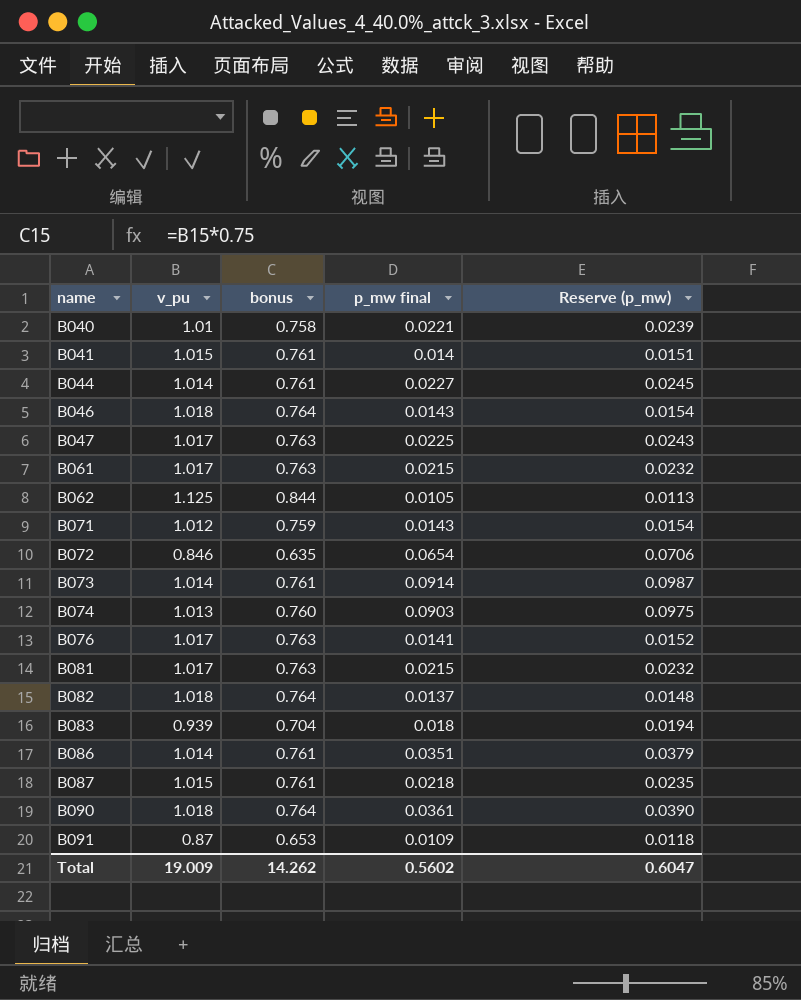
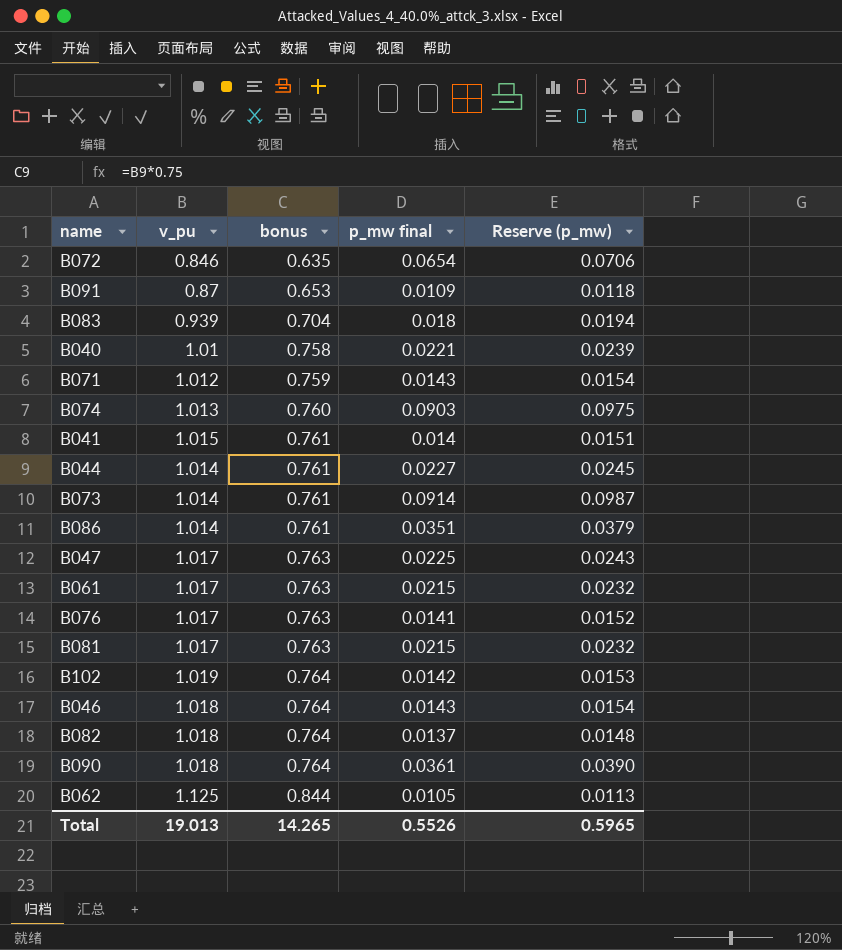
row order: name ascending -> bonus ascending
row B087: 1.015 | 0.761 | 0.0218 | 0.0235 -> none
row B102: none -> 1.019 | 0.764 | 0.0142 | 0.0153
Total | v_pu: 19.009 -> 19.013
Total | bonus: 14.262 -> 14.265
Total | p_mw final: 0.5602 -> 0.5526
Total | Reserve (p_mw): 0.6047 -> 0.5965

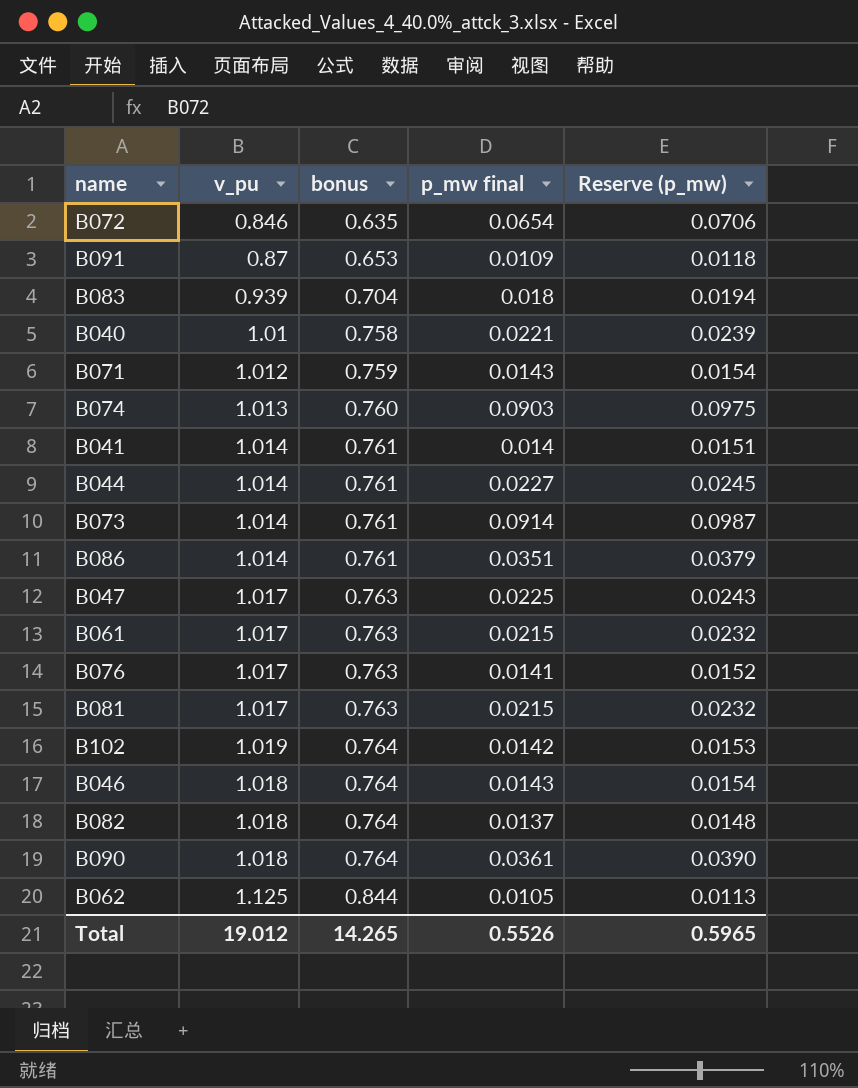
B041 | v_pu: 1.015 -> 1.014
Total | v_pu: 19.013 -> 19.012

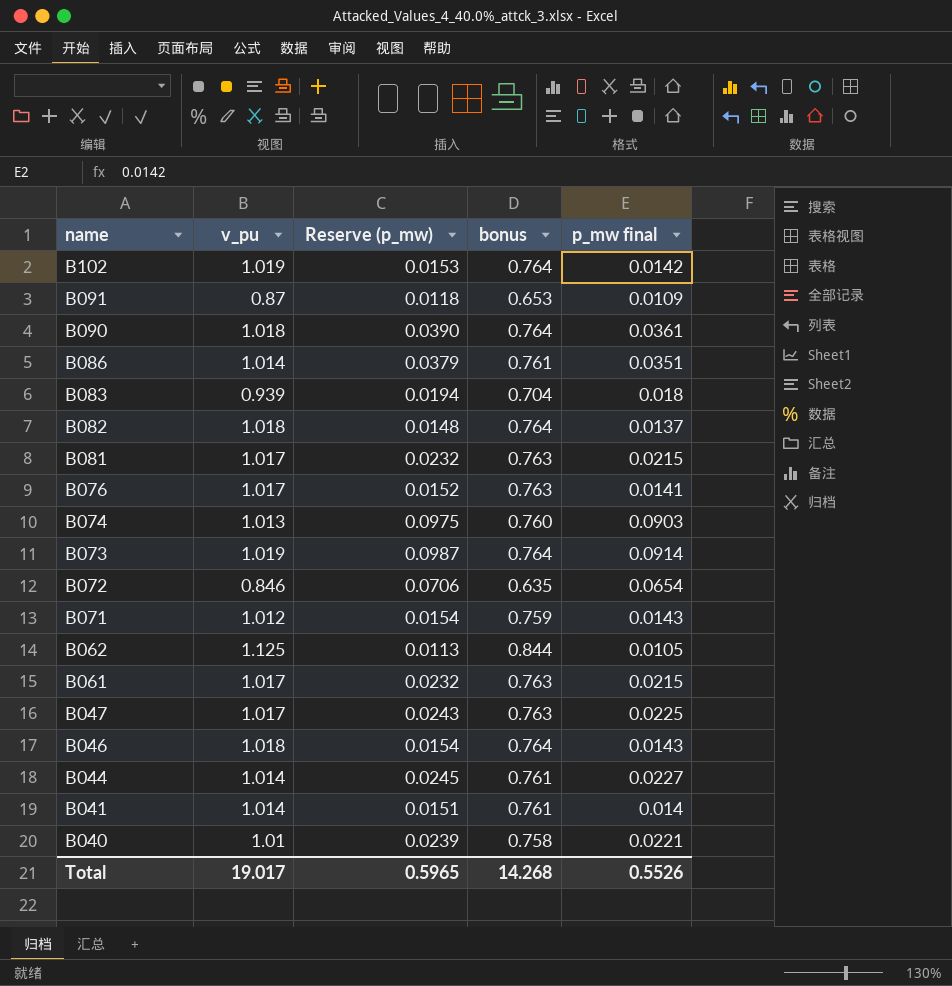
row order: bonus ascending -> name descending
column Reserve (p_mw) | position: 5 -> 3
B073 | v_pu: 1.014 -> 1.019
B073 | bonus: 0.761 -> 0.764
Total | v_pu: 19.012 -> 19.017
Total | bonus: 14.265 -> 14.268

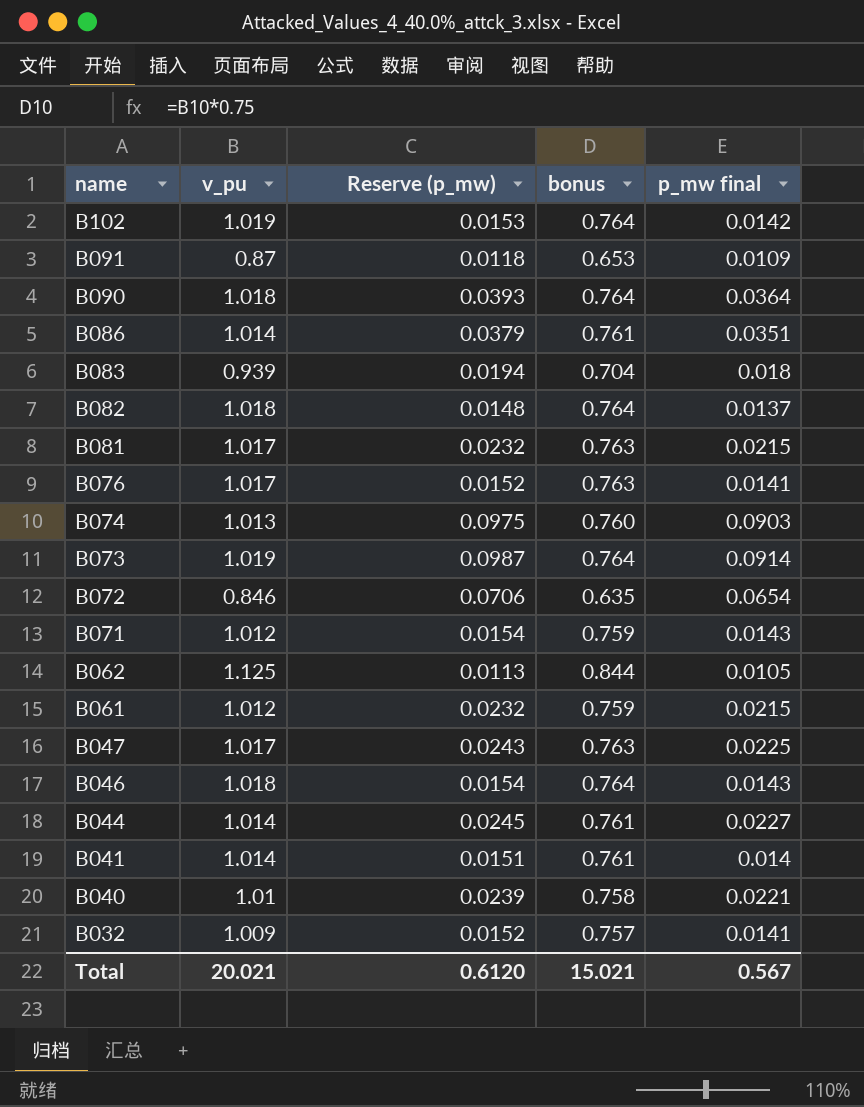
B090 | Reserve (p_mw): 0.0390 -> 0.0393
B090 | p_mw final: 0.0361 -> 0.0364
B061 | v_pu: 1.017 -> 1.012
B061 | bonus: 0.763 -> 0.759
row B032: none -> 1.009 | 0.0152 | 0.757 | 0.0141
Total | v_pu: 19.017 -> 20.021
Total | Reserve (p_mw): 0.5965 -> 0.6120
Total | bonus: 14.268 -> 15.021
Total | p_mw final: 0.5526 -> 0.567

